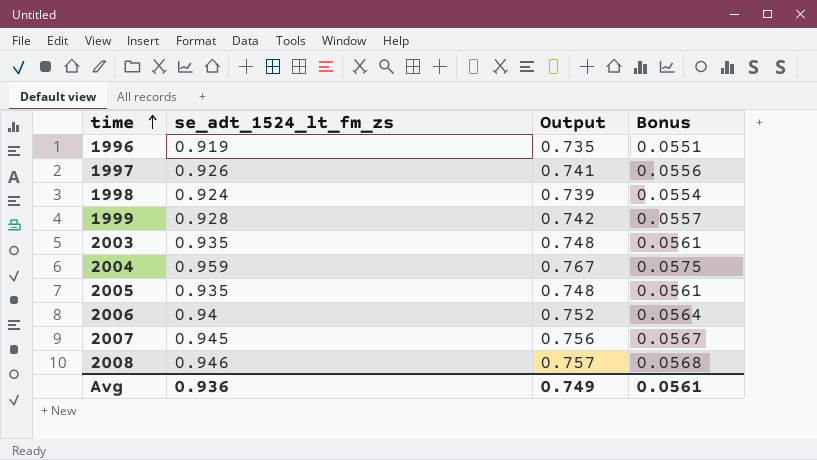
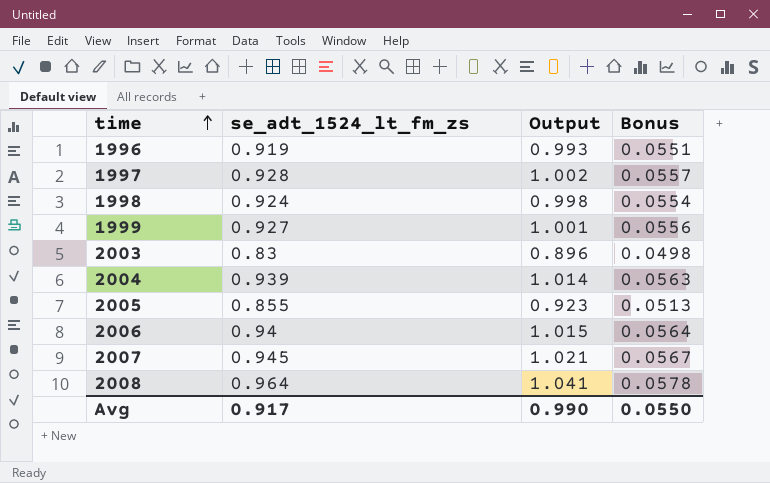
column Output | formula: [se_adt_1524_lt_fm_zs] * 0.8 -> [se_adt_1524_lt_fm_zs] * 1.08
1997 | se_adt_1524_lt_fm_zs: 0.926 -> 0.928
1997 | Bonus: 0.0556 -> 0.0557
1999 | se_adt_1524_lt_fm_zs: 0.928 -> 0.927
1999 | Bonus: 0.0557 -> 0.0556
2003 | se_adt_1524_lt_fm_zs: 0.935 -> 0.83
2003 | Bonus: 0.0561 -> 0.0498
2004 | se_adt_1524_lt_fm_zs: 0.959 -> 0.939
2004 | Bonus: 0.0575 -> 0.0563
2005 | se_adt_1524_lt_fm_zs: 0.935 -> 0.855
2005 | Bonus: 0.0561 -> 0.0513
2008 | se_adt_1524_lt_fm_zs: 0.946 -> 0.964
2008 | Bonus: 0.0568 -> 0.0578
Avg | se_adt_1524_lt_fm_zs: 0.936 -> 0.917
Avg | Output: 0.749 -> 0.990
Avg | Bonus: 0.0561 -> 0.0550

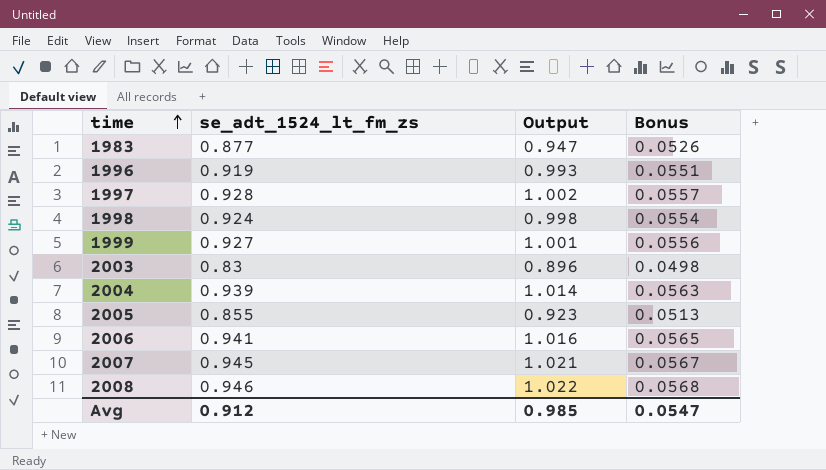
row 1983: none -> 0.877 | 0.947 | 0.0526
2006 | se_adt_1524_lt_fm_zs: 0.94 -> 0.941
2006 | Output: 1.015 -> 1.016
2006 | Bonus: 0.0564 -> 0.0565
2008 | se_adt_1524_lt_fm_zs: 0.964 -> 0.946
2008 | Output: 1.041 -> 1.022
2008 | Bonus: 0.0578 -> 0.0568
Avg | se_adt_1524_lt_fm_zs: 0.917 -> 0.912
Avg | Output: 0.990 -> 0.985
Avg | Bonus: 0.0550 -> 0.0547

